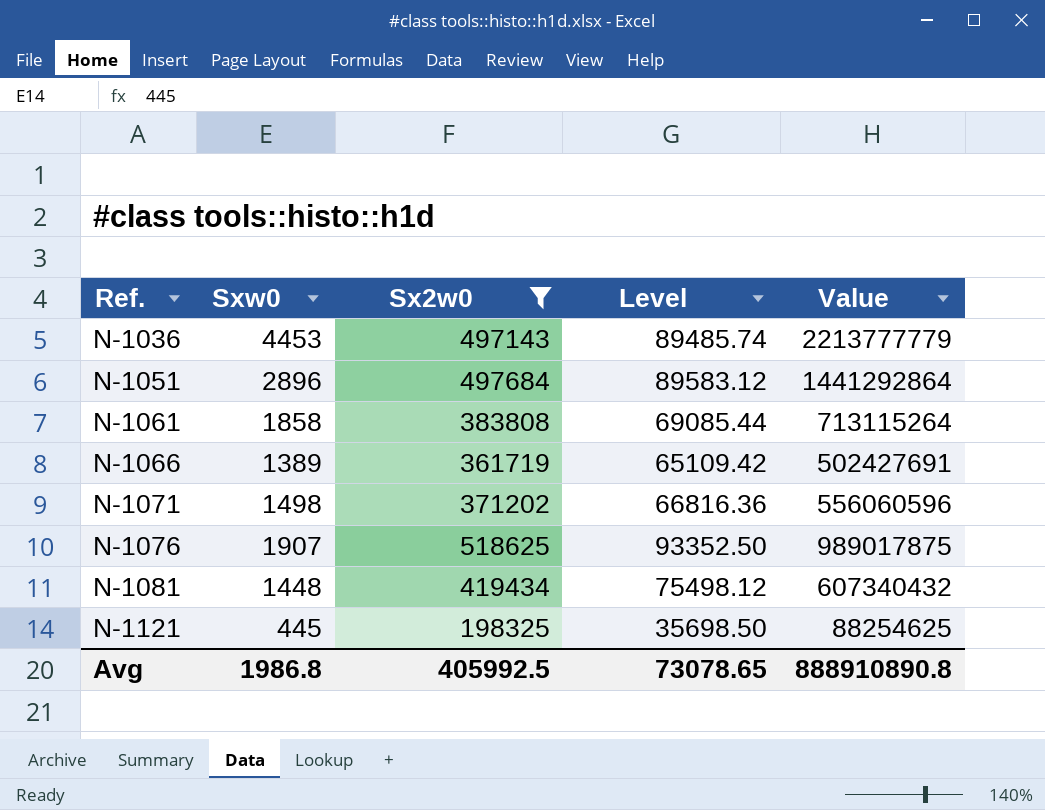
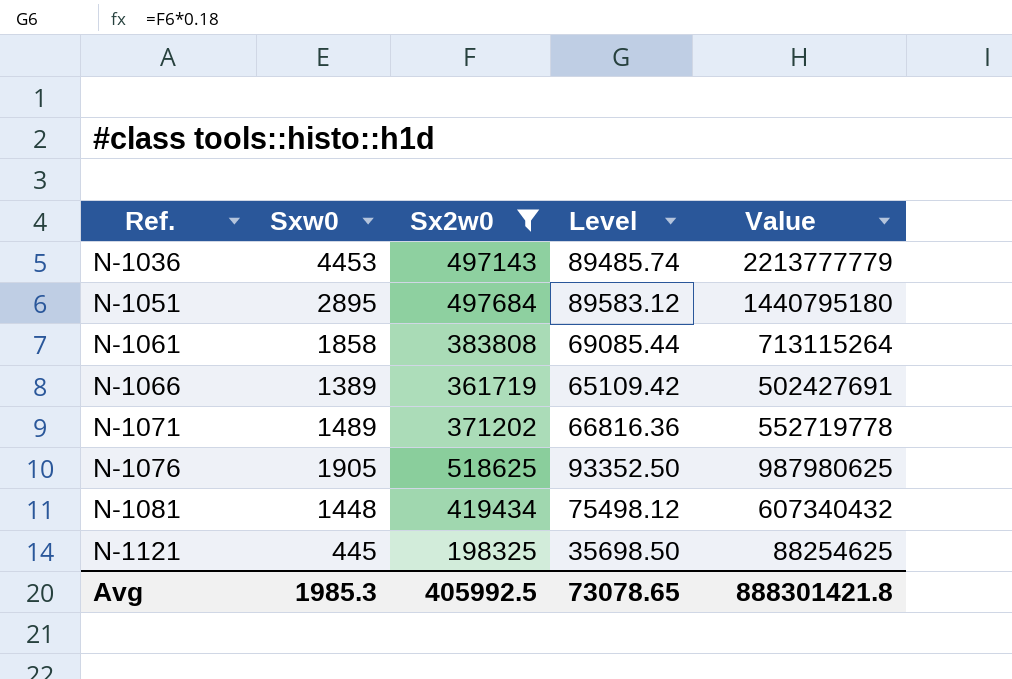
N-1051 | Sxw0: 2896 -> 2895
N-1051 | Value: 1441292864 -> 1440795180
N-1071 | Sxw0: 1498 -> 1489
N-1071 | Value: 556060596 -> 552719778
N-1076 | Sxw0: 1907 -> 1905
N-1076 | Value: 989017875 -> 987980625
Avg | Sxw0: 1986.8 -> 1985.3
Avg | Value: 888910890.8 -> 888301421.8

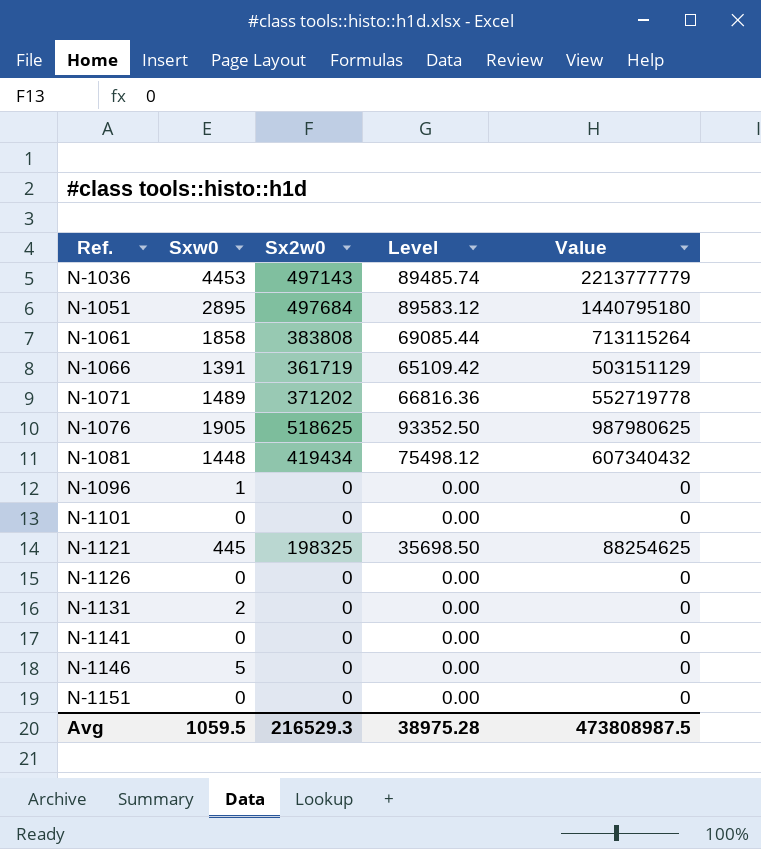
filter: Sx2w0 != 0 -> none
N-1066 | Sxw0: 1389 -> 1391
N-1066 | Value: 502427691 -> 503151129
Avg | Sxw0: 1985.3 -> 1059.5
Avg | Sx2w0: 405992.5 -> 216529.3
Avg | Level: 73078.65 -> 38975.28
Avg | Value: 888301421.8 -> 473808987.5

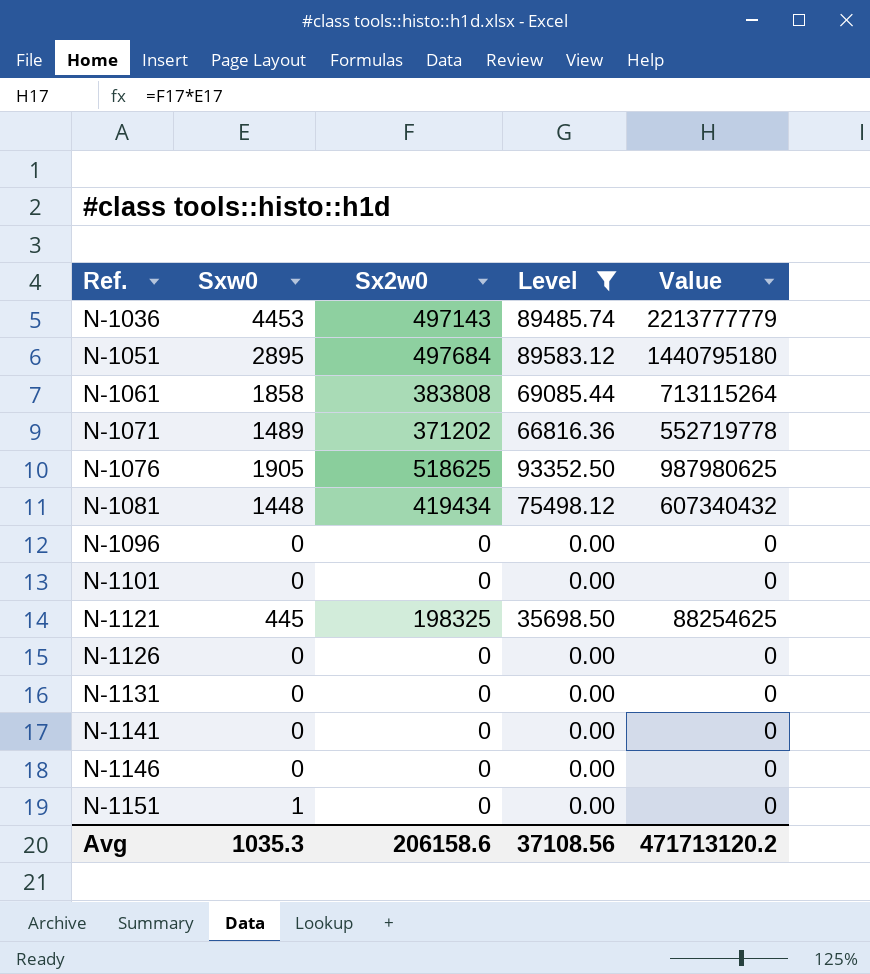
filter: none -> Level != 65109.42
N-1096 | Sxw0: 1 -> 0
N-1131 | Sxw0: 2 -> 0
N-1146 | Sxw0: 5 -> 0
N-1151 | Sxw0: 0 -> 1
Avg | Sxw0: 1059.5 -> 1035.3
Avg | Sx2w0: 216529.3 -> 206158.6
Avg | Level: 38975.28 -> 37108.56
Avg | Value: 473808987.5 -> 471713120.2

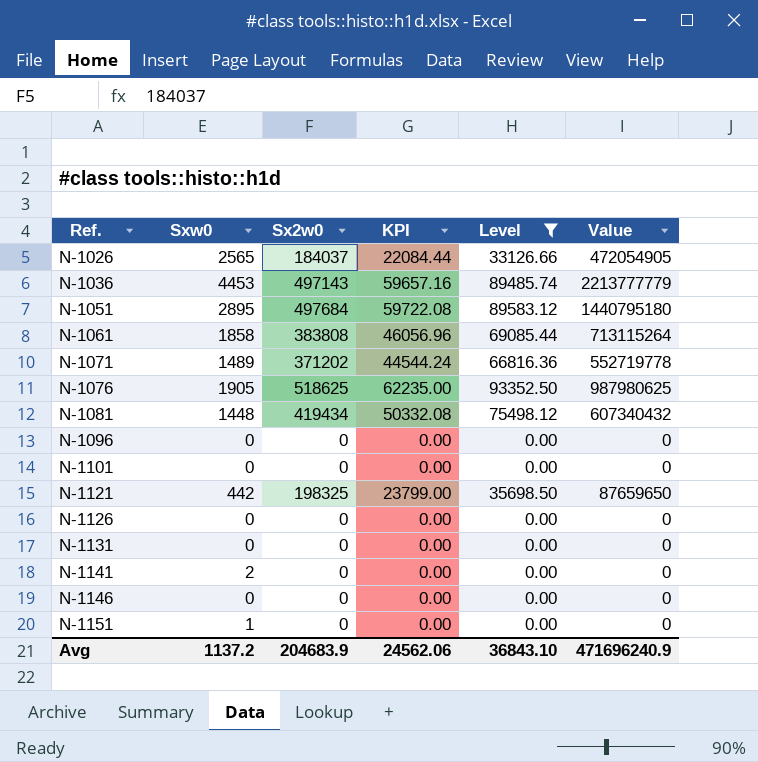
column KPI | formula: none -> [Sx2w0] * 0.12
row N-1026: none -> 2565 | 184037 | 22084.44 | 33126.66 | 472054905
N-1121 | Sxw0: 445 -> 442
N-1121 | Value: 88254625 -> 87659650
N-1141 | Sxw0: 0 -> 2
Avg | Sxw0: 1035.3 -> 1137.2
Avg | Sx2w0: 206158.6 -> 204683.9
Avg | Level: 37108.56 -> 36843.10
Avg | Value: 471713120.2 -> 471696240.9

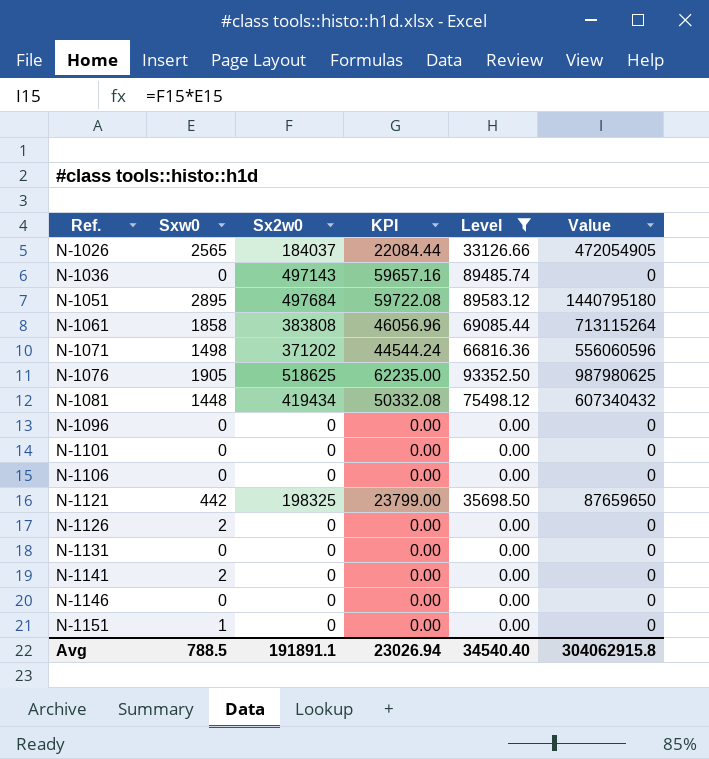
N-1036 | Sxw0: 4453 -> 0
N-1036 | Value: 2213777779 -> 0
N-1071 | Sxw0: 1489 -> 1498
N-1071 | Value: 552719778 -> 556060596
row N-1106: none -> 0 | 0 | 0.00 | 0.00 | 0
N-1126 | Sxw0: 0 -> 2
Avg | Sxw0: 1137.2 -> 788.5
Avg | Sx2w0: 204683.9 -> 191891.1
Avg | KPI: 24562.06 -> 23026.94
Avg | Level: 36843.10 -> 34540.40
Avg | Value: 471696240.9 -> 304062915.8

